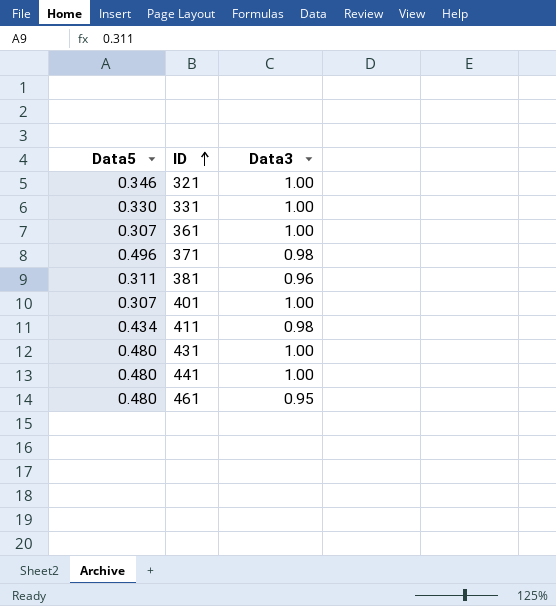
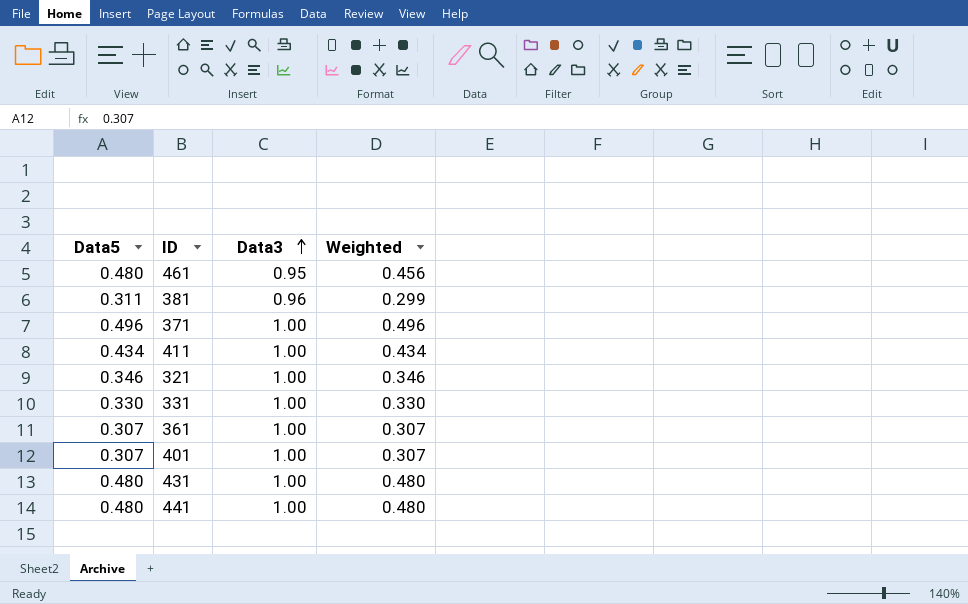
row order: ID ascending -> Data3 ascending
column Weighted | formula: none -> [Data5] * [Data3]
371 | Data3: 0.98 -> 1.00
411 | Data3: 0.98 -> 1.00

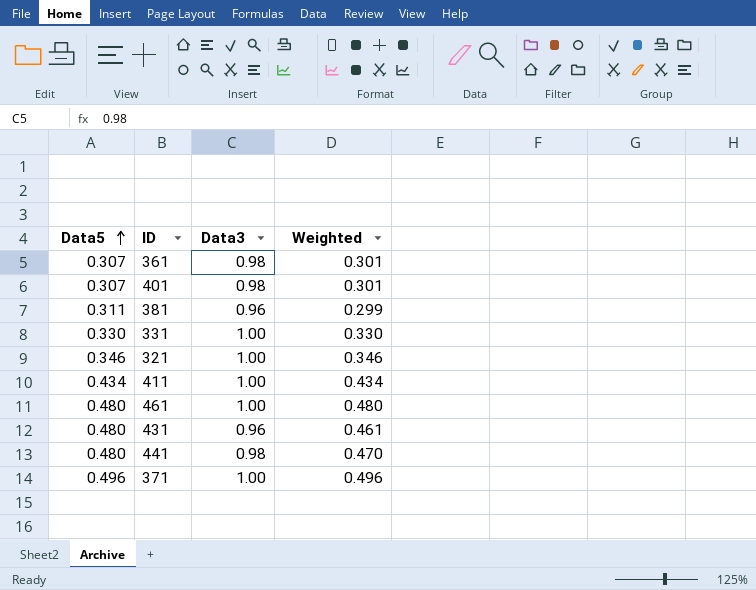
row order: Data3 ascending -> Data5 ascending
361 | Data3: 1.00 -> 0.98
361 | Weighted: 0.307 -> 0.301
401 | Data3: 1.00 -> 0.98
401 | Weighted: 0.307 -> 0.301
461 | Data3: 0.95 -> 1.00
461 | Weighted: 0.456 -> 0.480
431 | Data3: 1.00 -> 0.96
431 | Weighted: 0.480 -> 0.461
441 | Data3: 1.00 -> 0.98
441 | Weighted: 0.480 -> 0.470

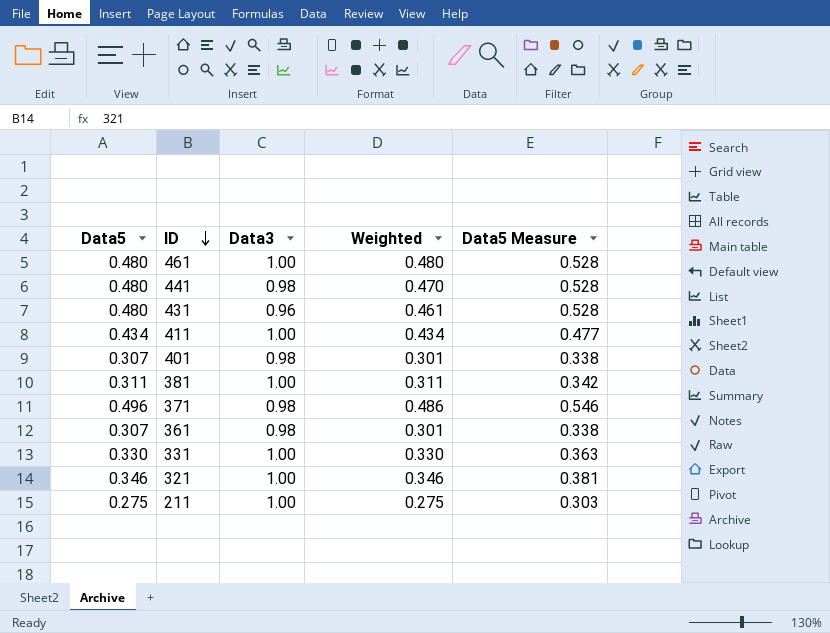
row order: Data5 ascending -> ID descending
column Data5 Measure | formula: none -> [Data5] * 1.1
381 | Data3: 0.96 -> 1.00
381 | Weighted: 0.299 -> 0.311
371 | Data3: 1.00 -> 0.98
371 | Weighted: 0.496 -> 0.486
row 211: none -> 0.275 | 1.00 | 0.275 | 0.303

